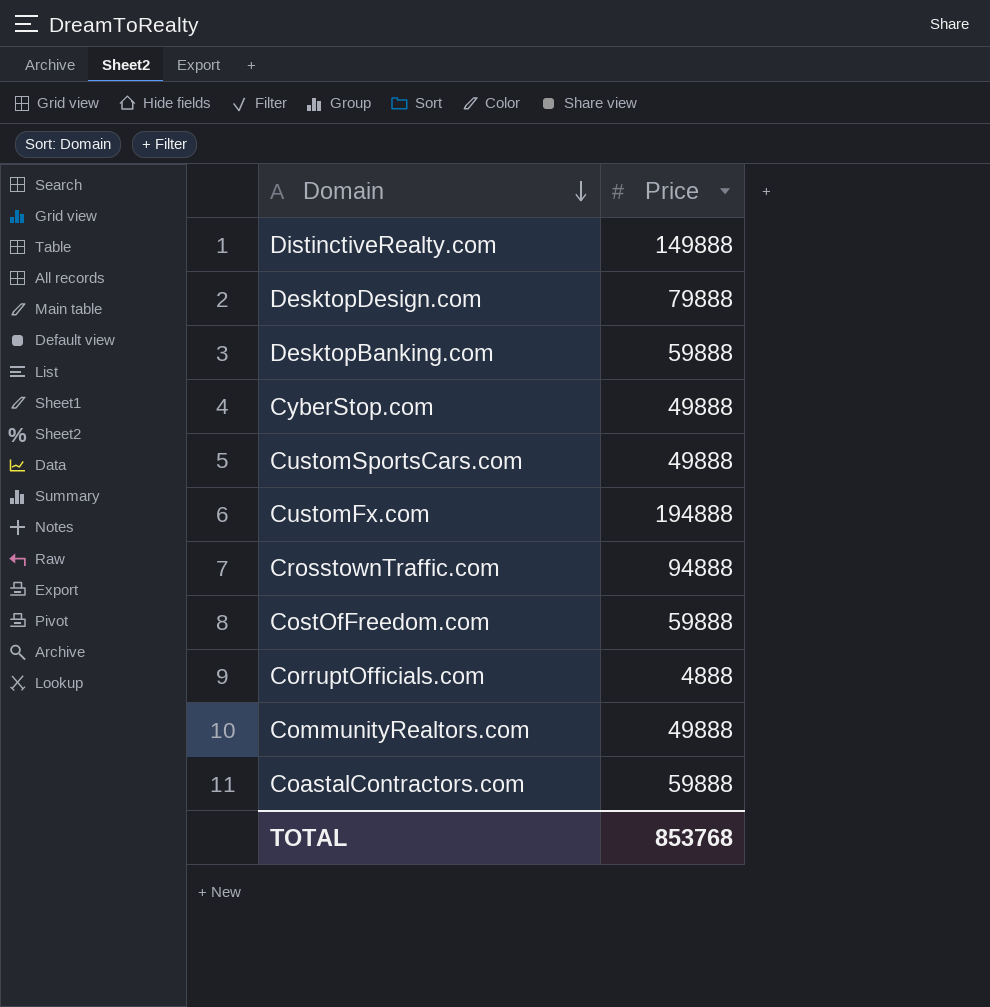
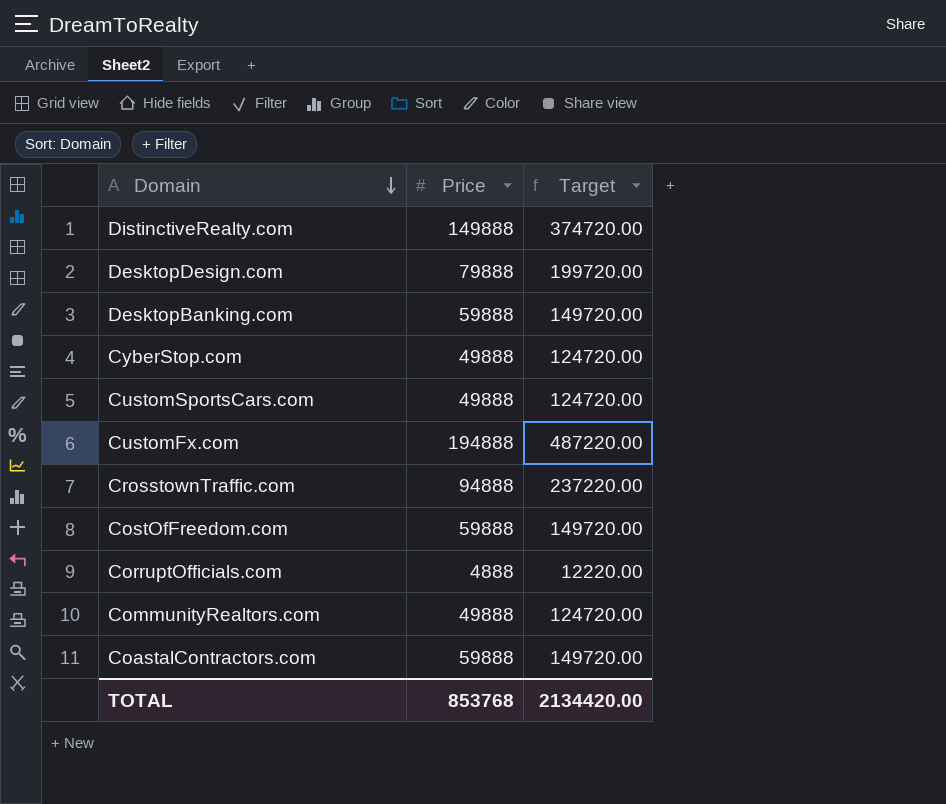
column Target | formula: none -> [Price] * 2.5

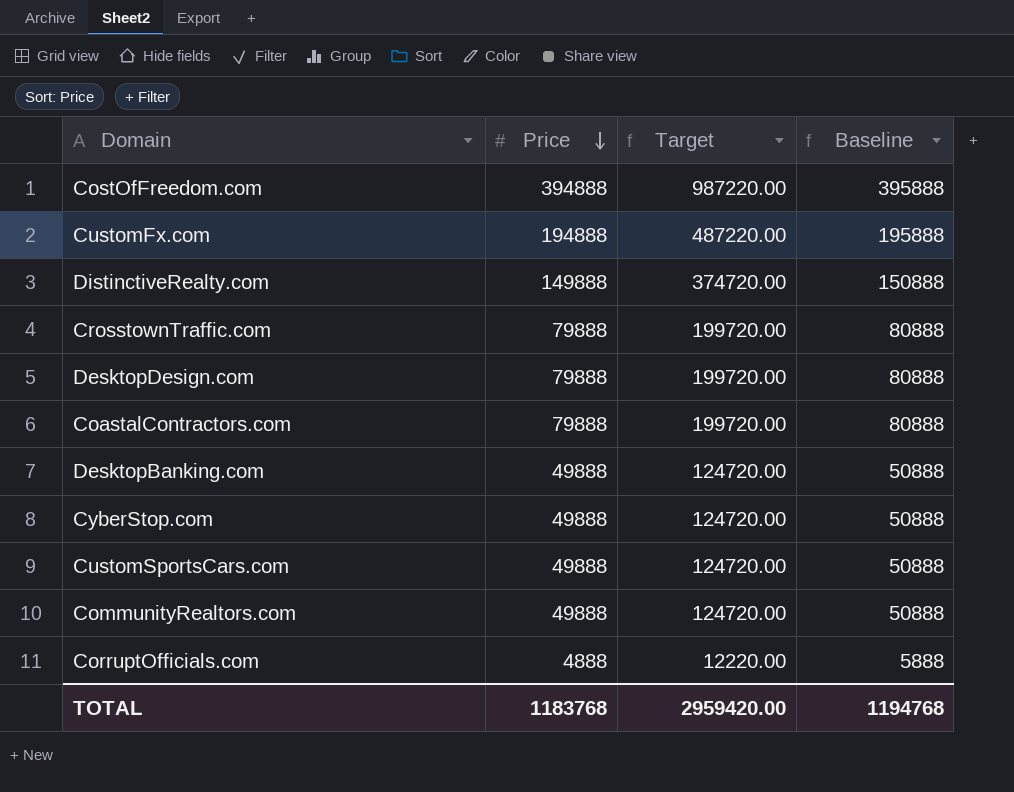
row order: Domain descending -> Price descending
column Baseline | formula: none -> [Price] + 1000
CostOfFreedom.com | Price: 59888 -> 394888
CostOfFreedom.com | Target: 149720.00 -> 987220.00
CrosstownTraffic.com | Price: 94888 -> 79888
CrosstownTraffic.com | Target: 237220.00 -> 199720.00
CoastalContractors.com | Price: 59888 -> 79888
CoastalContractors.com | Target: 149720.00 -> 199720.00
DesktopBanking.com | Price: 59888 -> 49888
DesktopBanking.com | Target: 149720.00 -> 124720.00
TOTAL | Price: 853768 -> 1183768
TOTAL | Target: 2134420.00 -> 2959420.00

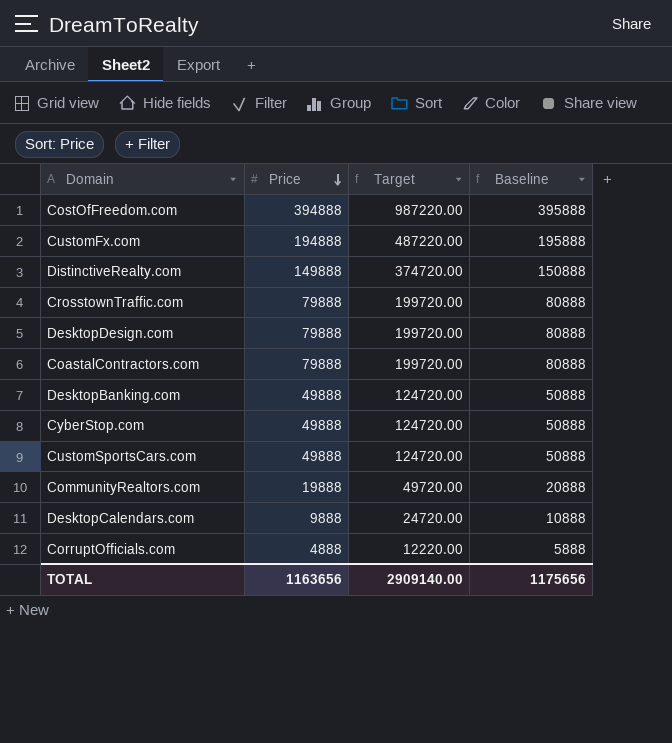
CommunityRealtors.com | Price: 49888 -> 19888
CommunityRealtors.com | Target: 124720.00 -> 49720.00
CommunityRealtors.com | Baseline: 50888 -> 20888
row DesktopCalendars.com: none -> 9888 | 24720.00 | 10888
TOTAL | Price: 1183768 -> 1163656
TOTAL | Target: 2959420.00 -> 2909140.00
TOTAL | Baseline: 1194768 -> 1175656

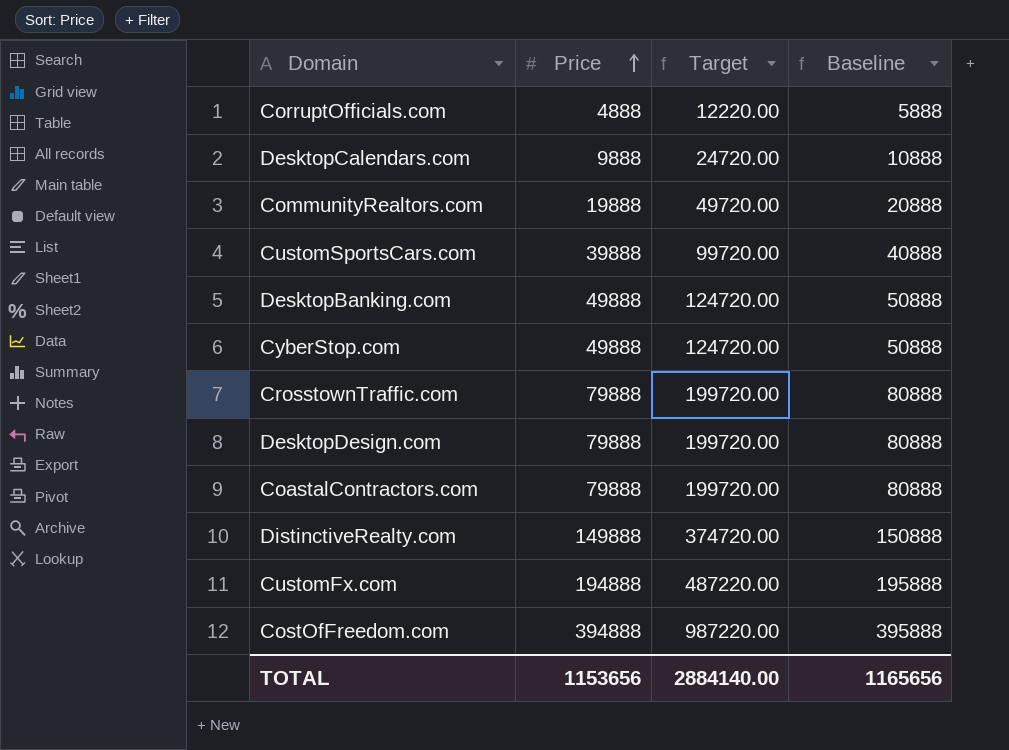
row order: Price descending -> Price ascending
CustomSportsCars.com | Price: 49888 -> 39888
CustomSportsCars.com | Target: 124720.00 -> 99720.00
CustomSportsCars.com | Baseline: 50888 -> 40888
TOTAL | Price: 1163656 -> 1153656
TOTAL | Target: 2909140.00 -> 2884140.00
TOTAL | Baseline: 1175656 -> 1165656

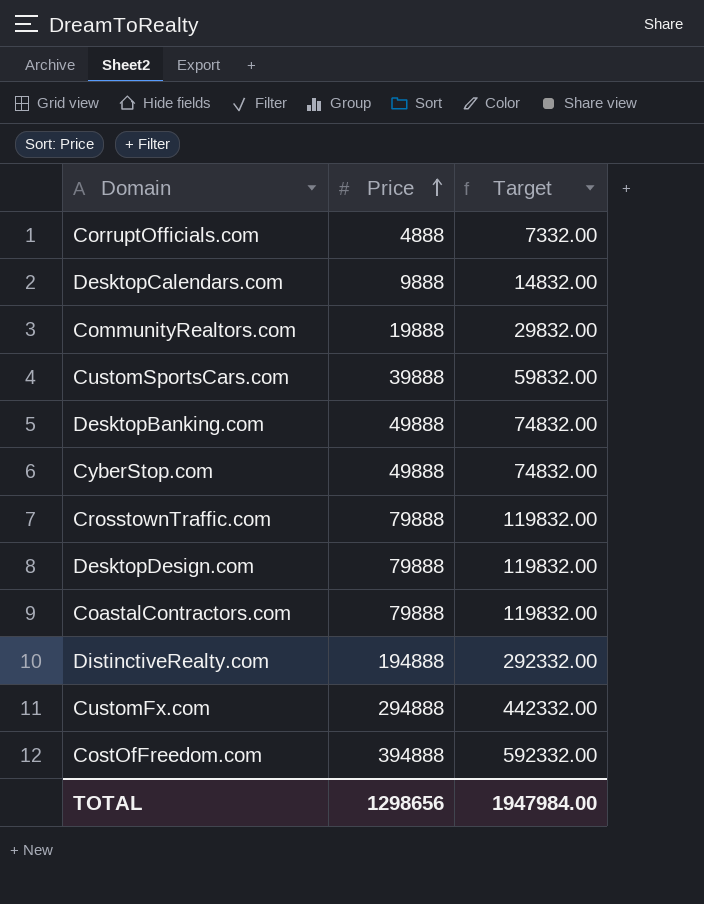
column Baseline | formula: [Price] + 1000 -> none
column Target | formula: [Price] * 2.5 -> [Price] * 1.5
DistinctiveRealty.com | Price: 149888 -> 194888
CustomFx.com | Price: 194888 -> 294888
TOTAL | Price: 1153656 -> 1298656
TOTAL | Target: 2884140.00 -> 1947984.00

